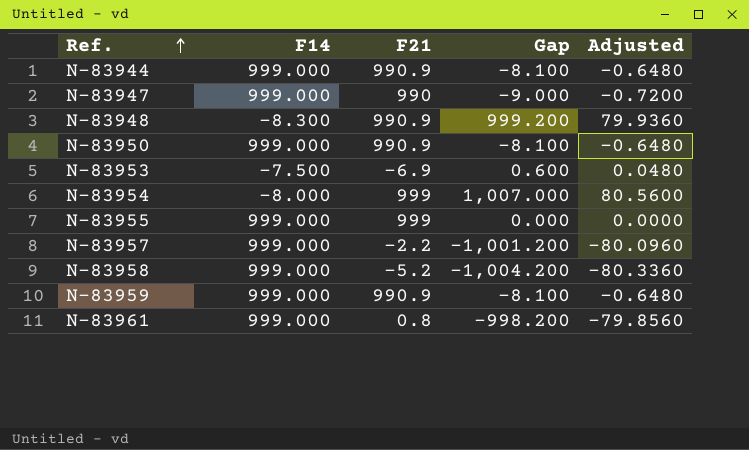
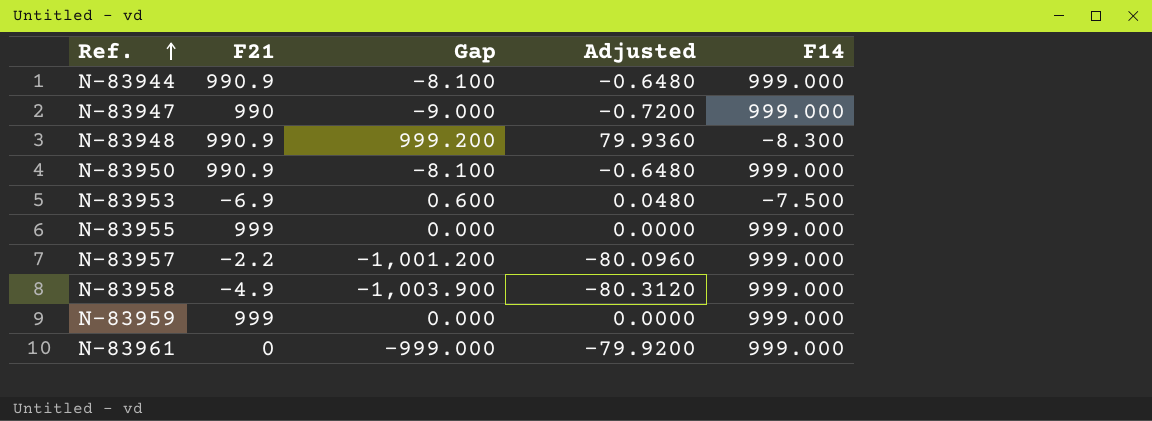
column F14 | position: 2 -> 5
row N-83954: -8.000 | 999 | 1,007.000 | 80.5600 -> none
N-83958 | F21: -5.2 -> -4.9
N-83958 | Gap: -1,004.200 -> -1,003.900
N-83958 | Adjusted: -80.3360 -> -80.3120
N-83959 | F21: 990.9 -> 999
N-83959 | Gap: -8.100 -> 0.000
N-83959 | Adjusted: -0.6480 -> 0.0000
N-83961 | F21: 0.8 -> 0
N-83961 | Gap: -998.200 -> -999.000
N-83961 | Adjusted: -79.8560 -> -79.9200

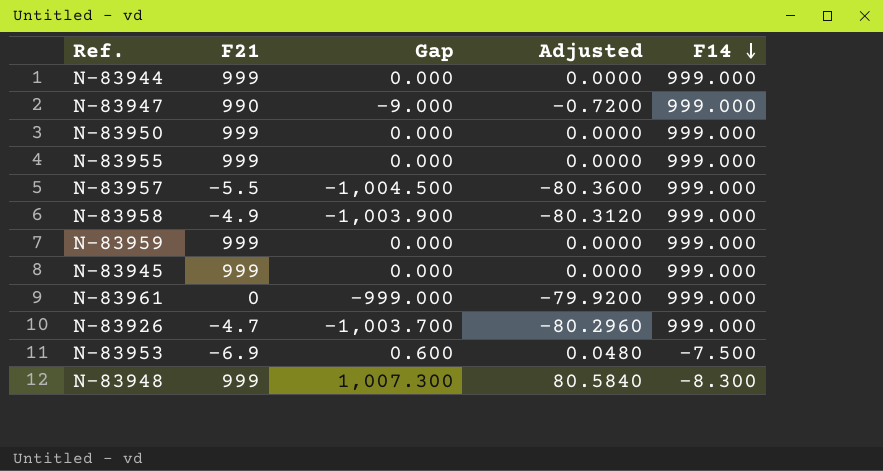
row order: Ref. ascending -> F14 descending
N-83944 | F21: 990.9 -> 999
N-83944 | Gap: -8.100 -> 0.000
N-83944 | Adjusted: -0.6480 -> 0.0000
N-83950 | F21: 990.9 -> 999
N-83950 | Gap: -8.100 -> 0.000
N-83950 | Adjusted: -0.6480 -> 0.0000
N-83957 | F21: -2.2 -> -5.5
N-83957 | Gap: -1,001.200 -> -1,004.500
N-83957 | Adjusted: -80.0960 -> -80.3600
row N-83945: none -> 999 | 0.000 | 0.0000 | 999.000
row N-83926: none -> -4.7 | -1,003.700 | -80.2960 | 999.000
N-83948 | F21: 990.9 -> 999
N-83948 | Gap: 999.200 -> 1,007.300
N-83948 | Adjusted: 79.9360 -> 80.5840

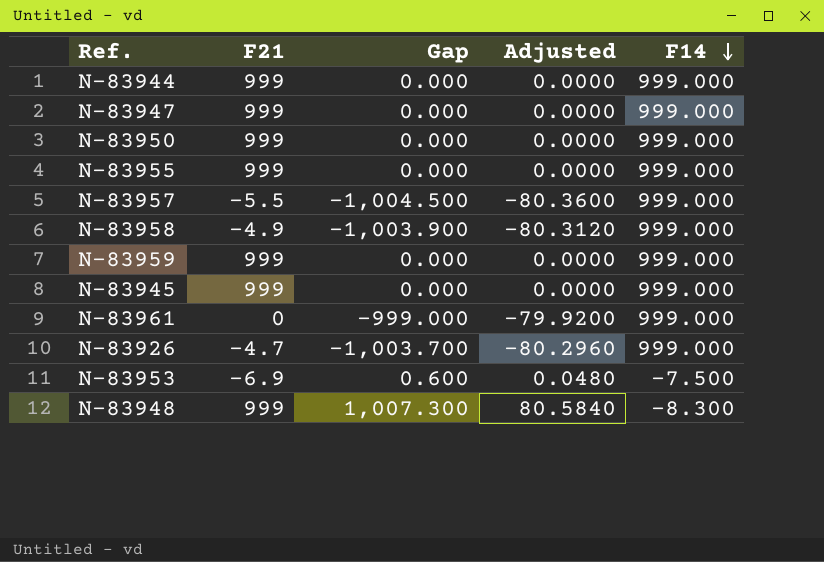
N-83947 | F21: 990 -> 999
N-83947 | Gap: -9.000 -> 0.000
N-83947 | Adjusted: -0.7200 -> 0.0000

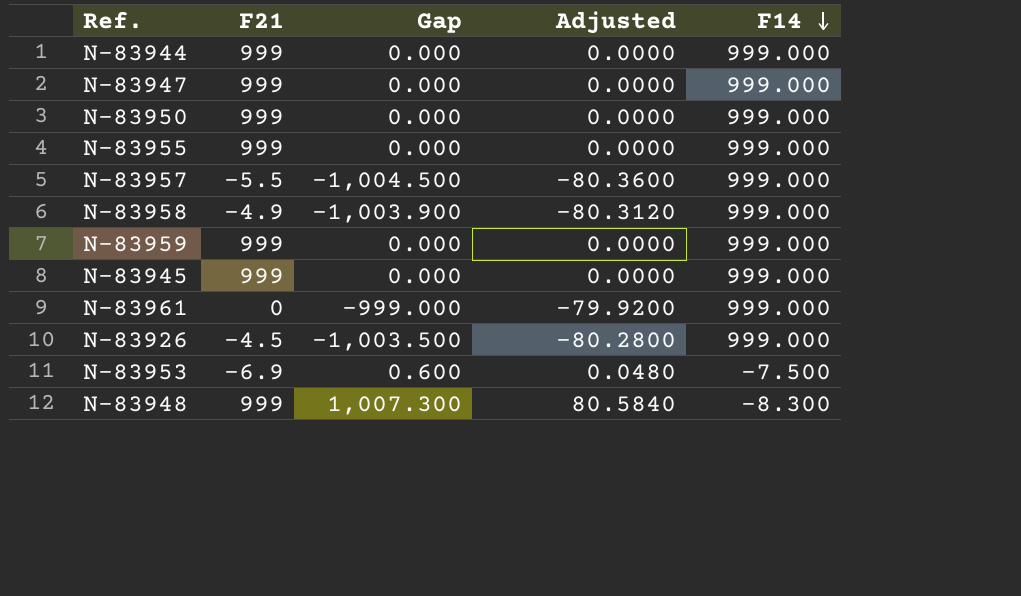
N-83926 | F21: -4.7 -> -4.5
N-83926 | Gap: -1,003.700 -> -1,003.500
N-83926 | Adjusted: -80.2960 -> -80.2800

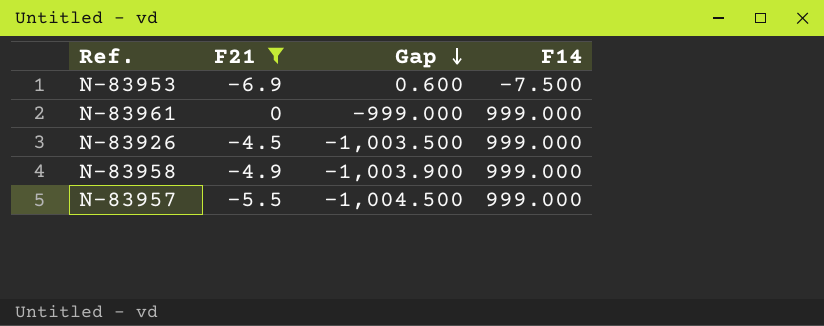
filter: none -> F21 != 999
row order: F14 descending -> Gap descending
column Adjusted | formula: [Gap] * 0.08 -> none

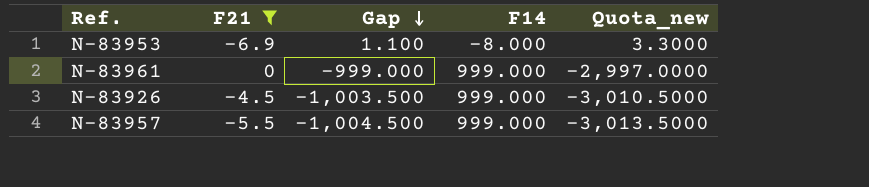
column Quota_new | formula: none -> [Gap] * 3
row N-83958: -4.9 | -1,003.900 | 999.000 -> none
N-83953 | Gap: 0.600 -> 1.100
N-83953 | F14: -7.500 -> -8.000

